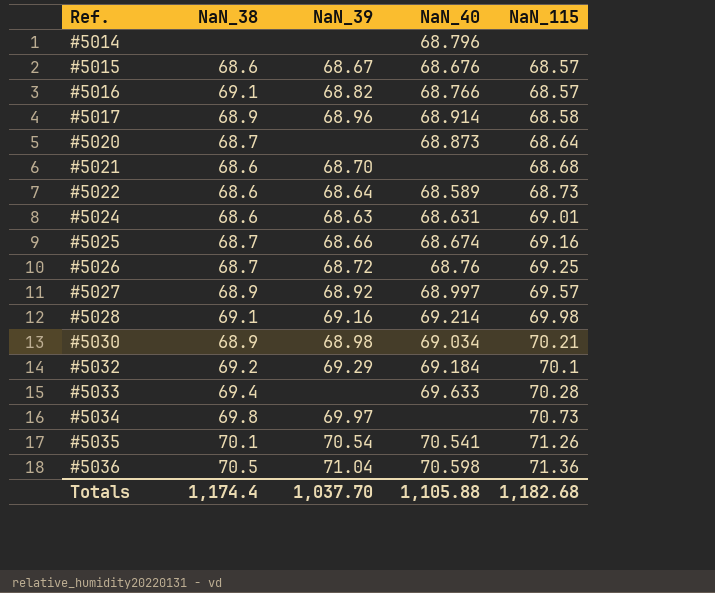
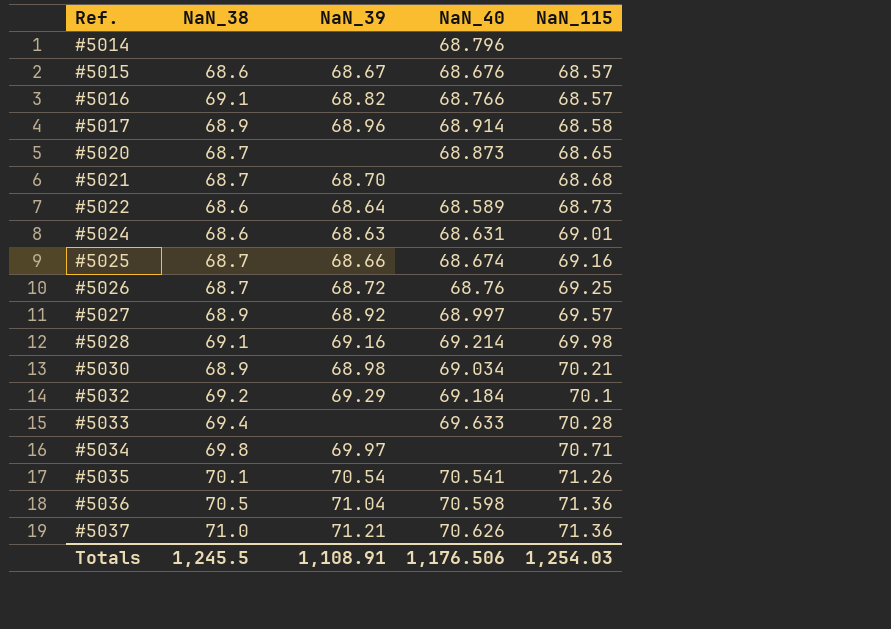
#5020 | NaN_115: 68.64 -> 68.65
#5021 | NaN_38: 68.6 -> 68.7
#5034 | NaN_115: 70.73 -> 70.71
row #5037: none -> 71.0 | 71.21 | 70.626 | 71.36
Totals | NaN_38: 1,174.4 -> 1,245.5
Totals | NaN_39: 1,037.70 -> 1,108.91
Totals | NaN_40: 1,105.88 -> 1,176.506
Totals | NaN_115: 1,182.68 -> 1,254.03

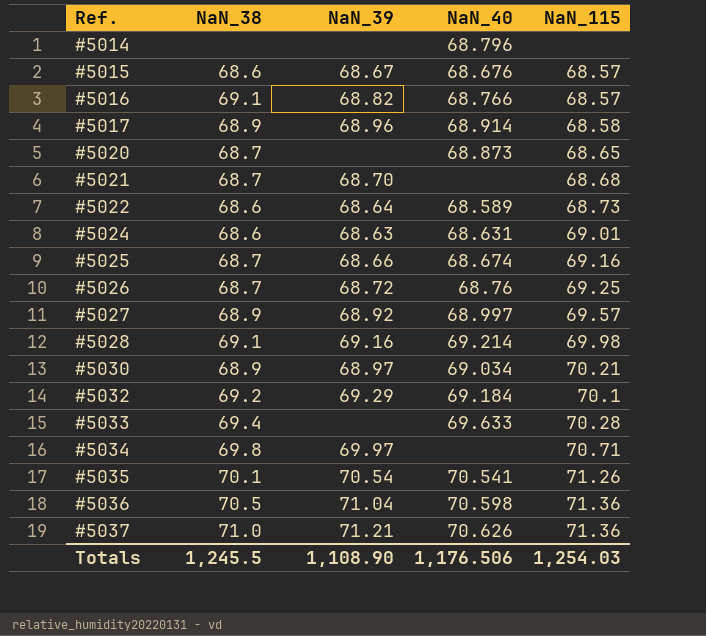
#5030 | NaN_39: 68.98 -> 68.97
Totals | NaN_39: 1,108.91 -> 1,108.90

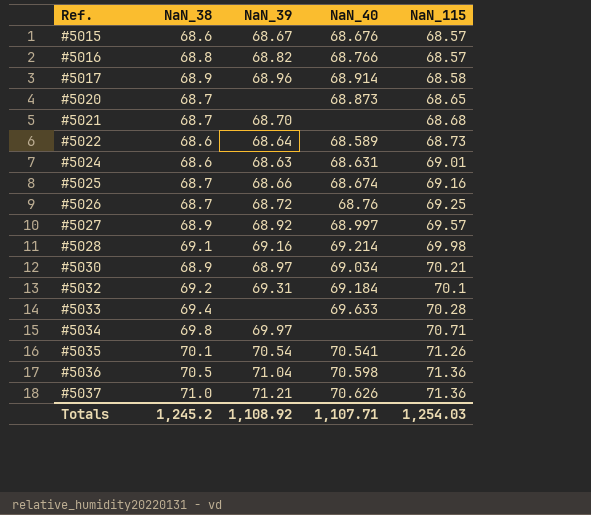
row #5014: none | none | 68.796 | none -> none
#5016 | NaN_38: 69.1 -> 68.8
#5032 | NaN_39: 69.29 -> 69.31
Totals | NaN_38: 1,245.5 -> 1,245.2
Totals | NaN_39: 1,108.90 -> 1,108.92
Totals | NaN_40: 1,176.506 -> 1,107.71

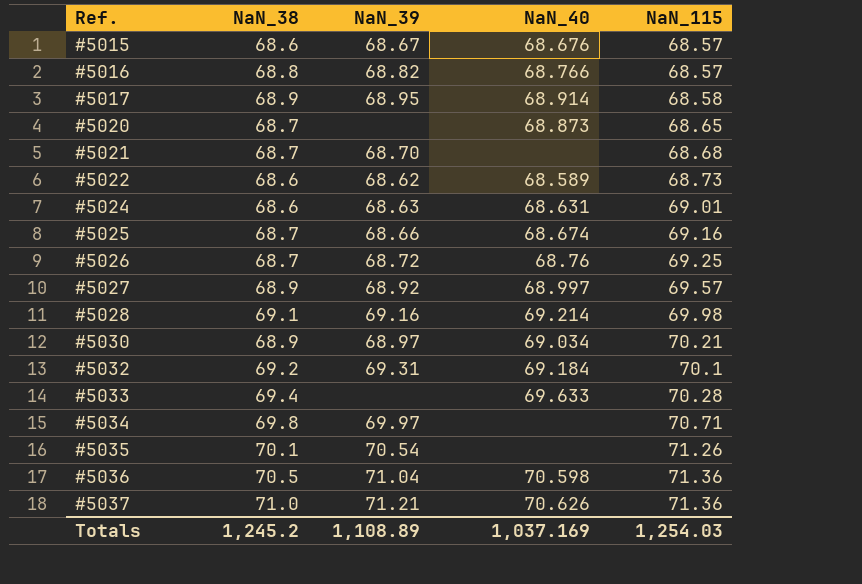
#5017 | NaN_39: 68.96 -> 68.95
#5022 | NaN_39: 68.64 -> 68.62
#5035 | NaN_40: 70.541 -> none
Totals | NaN_39: 1,108.92 -> 1,108.89
Totals | NaN_40: 1,107.71 -> 1,037.169

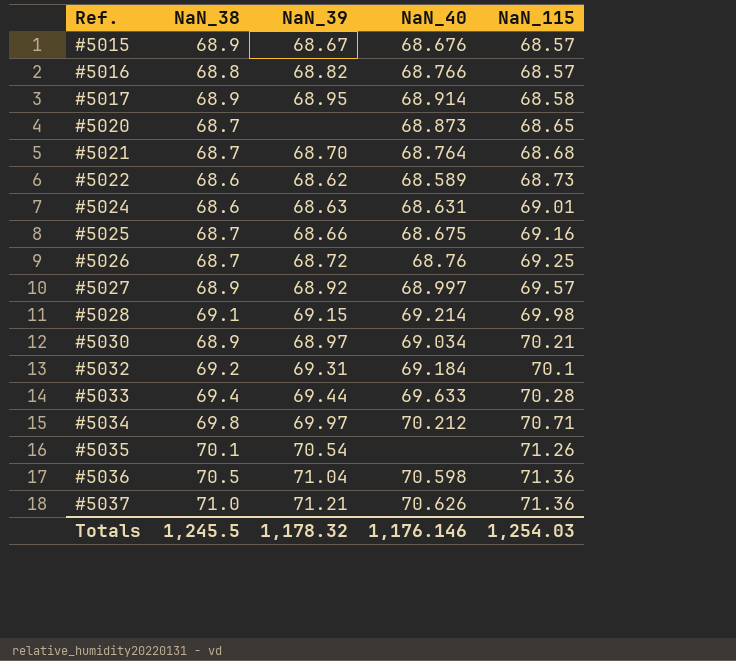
#5015 | NaN_38: 68.6 -> 68.9
#5021 | NaN_40: none -> 68.764
#5025 | NaN_40: 68.674 -> 68.675
#5028 | NaN_39: 69.16 -> 69.15
#5033 | NaN_39: none -> 69.44
#5034 | NaN_40: none -> 70.212
Totals | NaN_38: 1,245.2 -> 1,245.5
Totals | NaN_39: 1,108.89 -> 1,178.32
Totals | NaN_40: 1,037.169 -> 1,176.146

